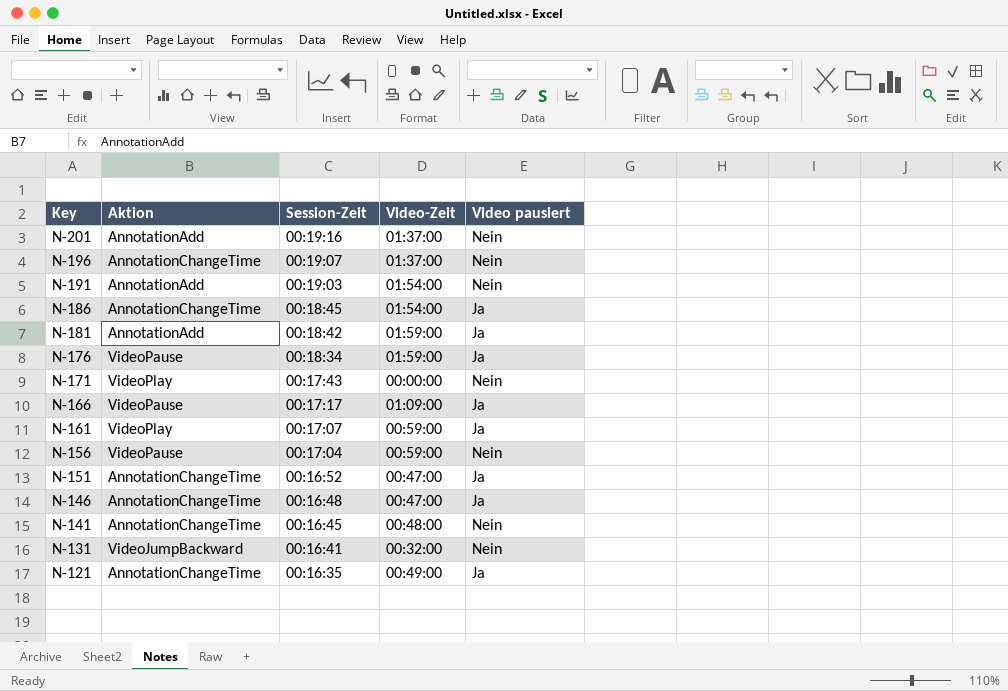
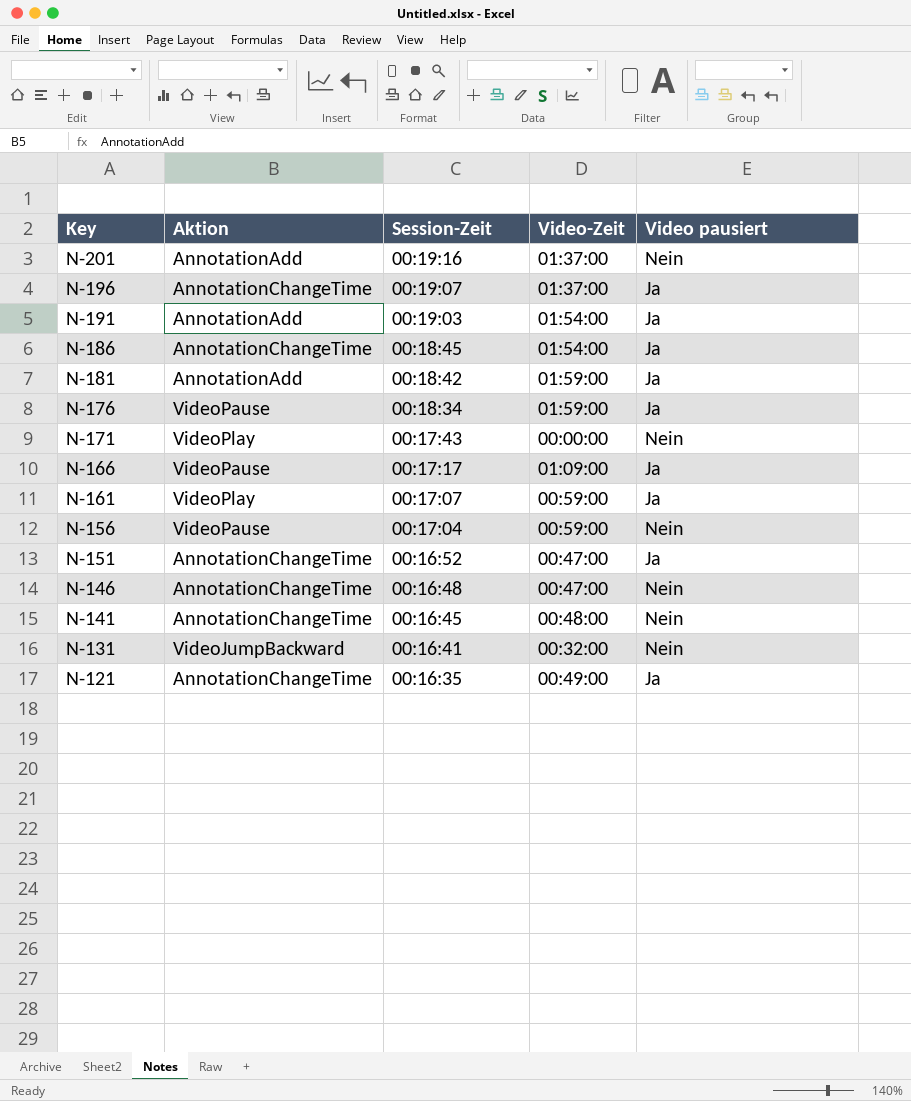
N-196 | Video pausiert: Nein -> Ja
N-191 | Video pausiert: Nein -> Ja
N-146 | Video pausiert: Ja -> Nein

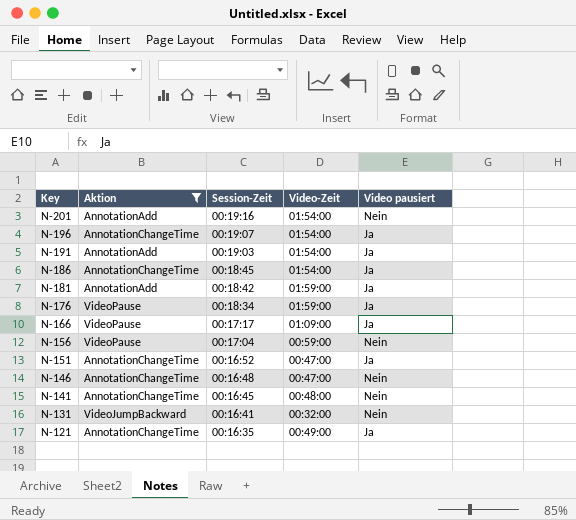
filter: none -> Aktion != VideoPlay
N-201 | Video-Zeit: 01:37:00 -> 01:54:00
N-196 | Video-Zeit: 01:37:00 -> 01:54:00

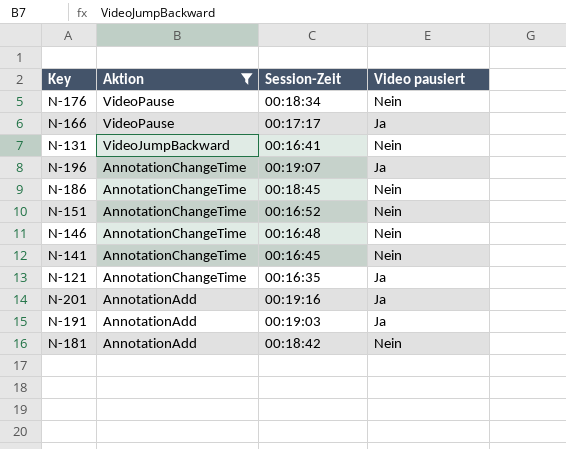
row order: Key descending -> Aktion descending
column Video-Zeit | position: 4 -> none
row N-156: VideoPause | 00:17:04 | 00:59:00 | Nein -> none
N-176 | Video pausiert: Ja -> Nein
N-186 | Video pausiert: Ja -> Nein
N-151 | Video pausiert: Ja -> Nein
N-201 | Video pausiert: Nein -> Ja
N-181 | Video pausiert: Ja -> Nein

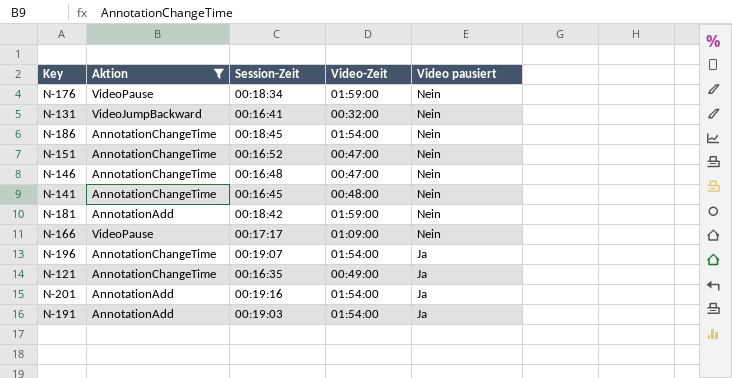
row order: Aktion descending -> Video pausiert descending
column Video-Zeit | position: none -> 4
N-166 | Video pausiert: Ja -> Nein

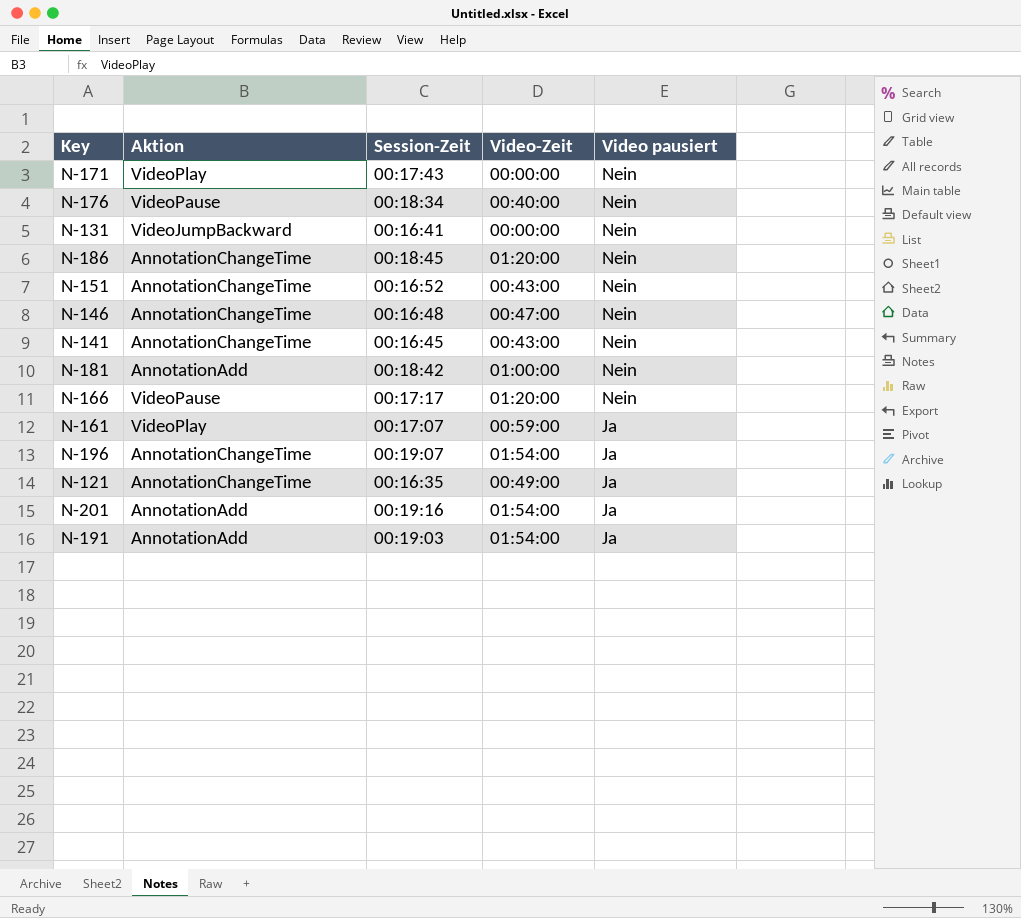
filter: Aktion != VideoPlay -> none
N-176 | Video-Zeit: 01:59:00 -> 00:40:00
N-131 | Video-Zeit: 00:32:00 -> 00:00:00
N-186 | Video-Zeit: 01:54:00 -> 01:20:00
N-151 | Video-Zeit: 00:47:00 -> 00:43:00
N-141 | Video-Zeit: 00:48:00 -> 00:43:00
N-181 | Video-Zeit: 01:59:00 -> 01:00:00
N-166 | Video-Zeit: 01:09:00 -> 01:20:00

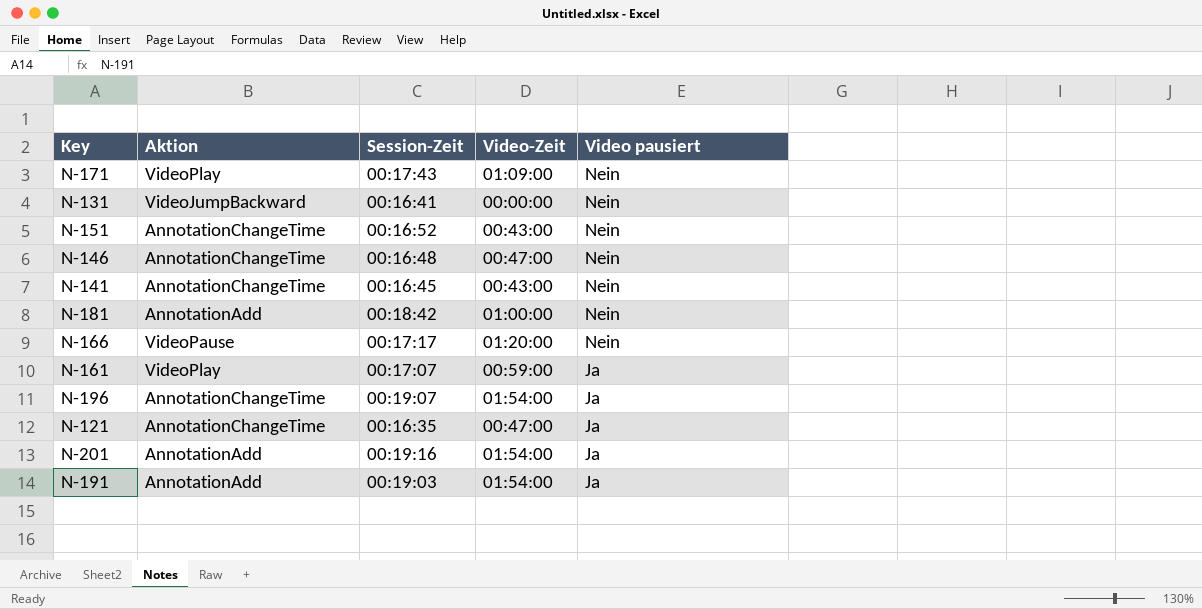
row N-176: VideoPause | 00:18:34 | 00:40:00 | Nein -> none
row N-186: AnnotationChangeTime | 00:18:45 | 01:20:00 | Nein -> none
N-171 | Video-Zeit: 00:00:00 -> 01:09:00
N-121 | Video-Zeit: 00:49:00 -> 00:47:00

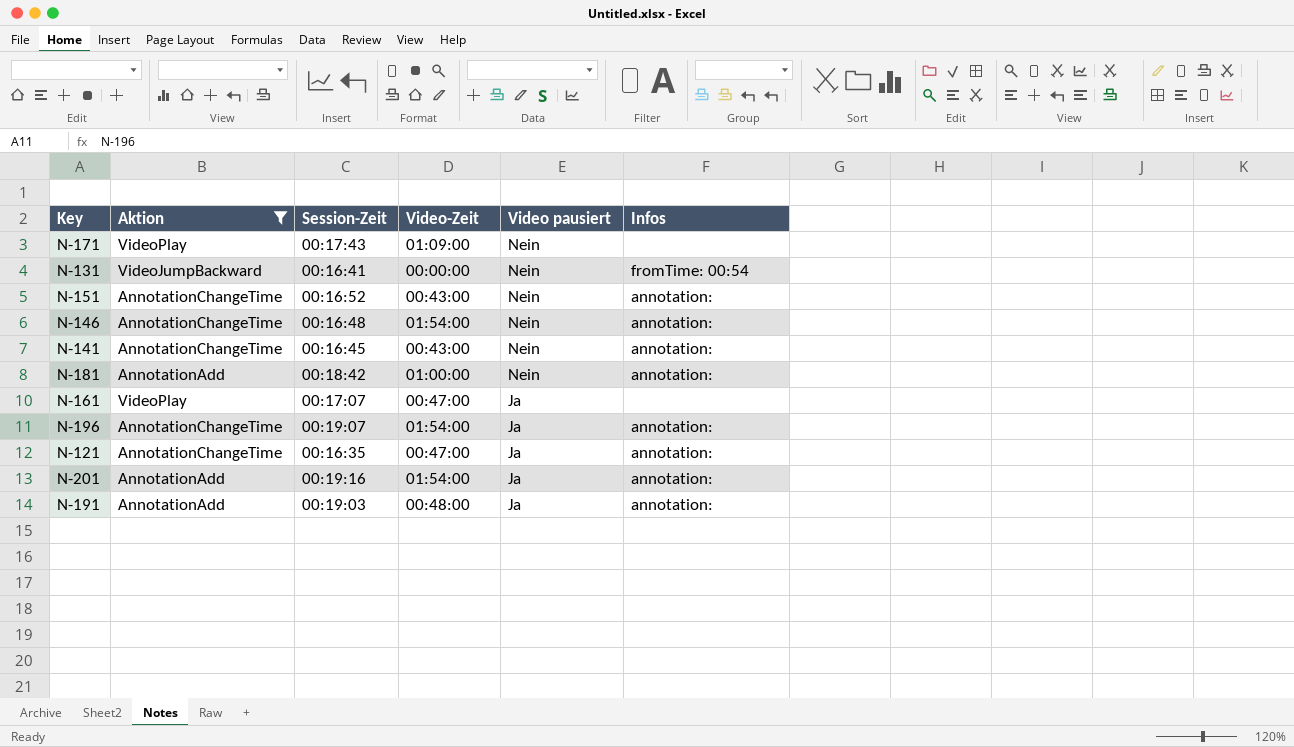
filter: none -> Aktion != VideoPause
column Infos | position: none -> 6
N-146 | Video-Zeit: 00:47:00 -> 01:54:00
N-161 | Video-Zeit: 00:59:00 -> 00:47:00
N-191 | Video-Zeit: 01:54:00 -> 00:48:00

